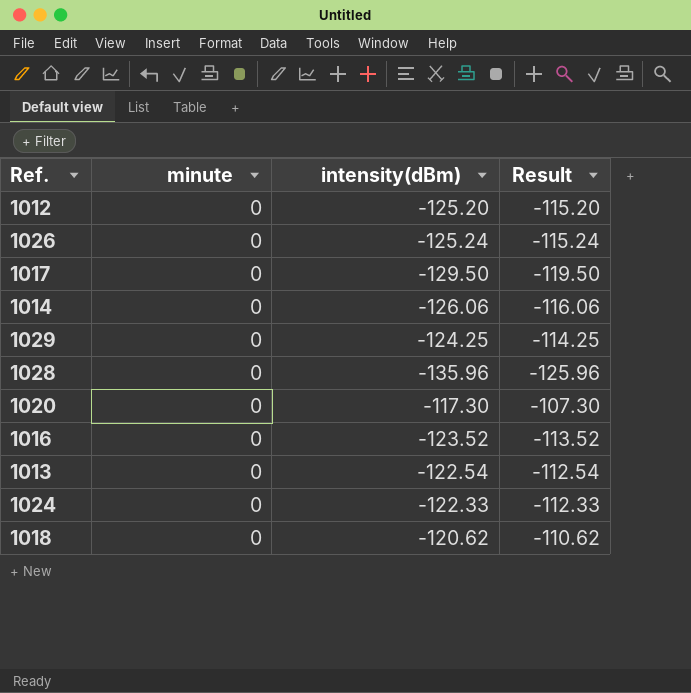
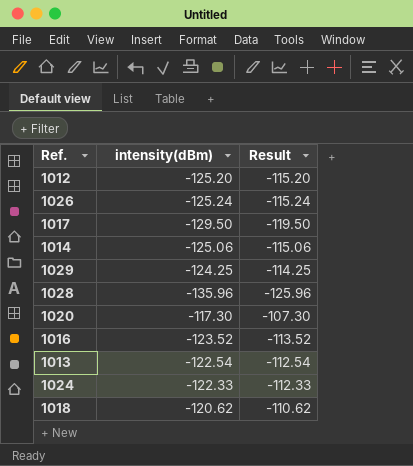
column minute | position: 2 -> none
1014 | intensity(dBm): -126.06 -> -125.06
1014 | Result: -116.06 -> -115.06

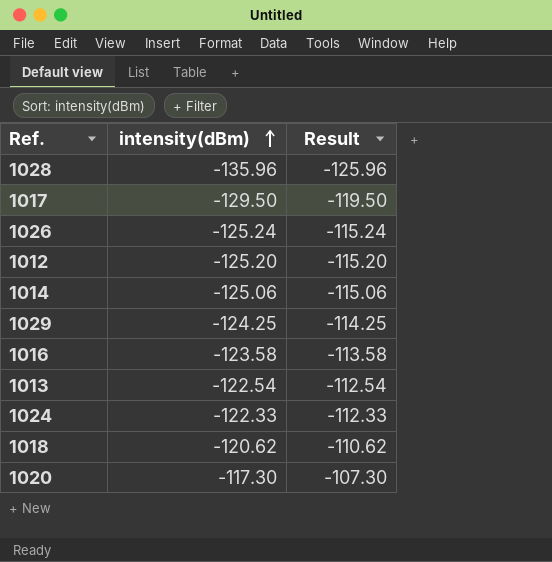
row order: none -> intensity(dBm) ascending
1016 | intensity(dBm): -123.52 -> -123.58
1016 | Result: -113.52 -> -113.58

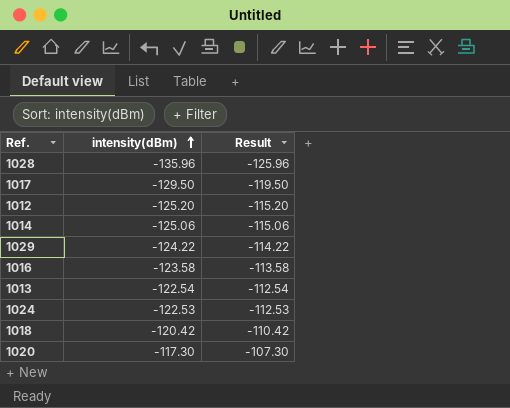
row 1026: -125.24 | -115.24 -> none
1029 | intensity(dBm): -124.25 -> -124.22
1029 | Result: -114.25 -> -114.22
1024 | intensity(dBm): -122.33 -> -122.53
1024 | Result: -112.33 -> -112.53
1018 | intensity(dBm): -120.62 -> -120.42
1018 | Result: -110.62 -> -110.42

